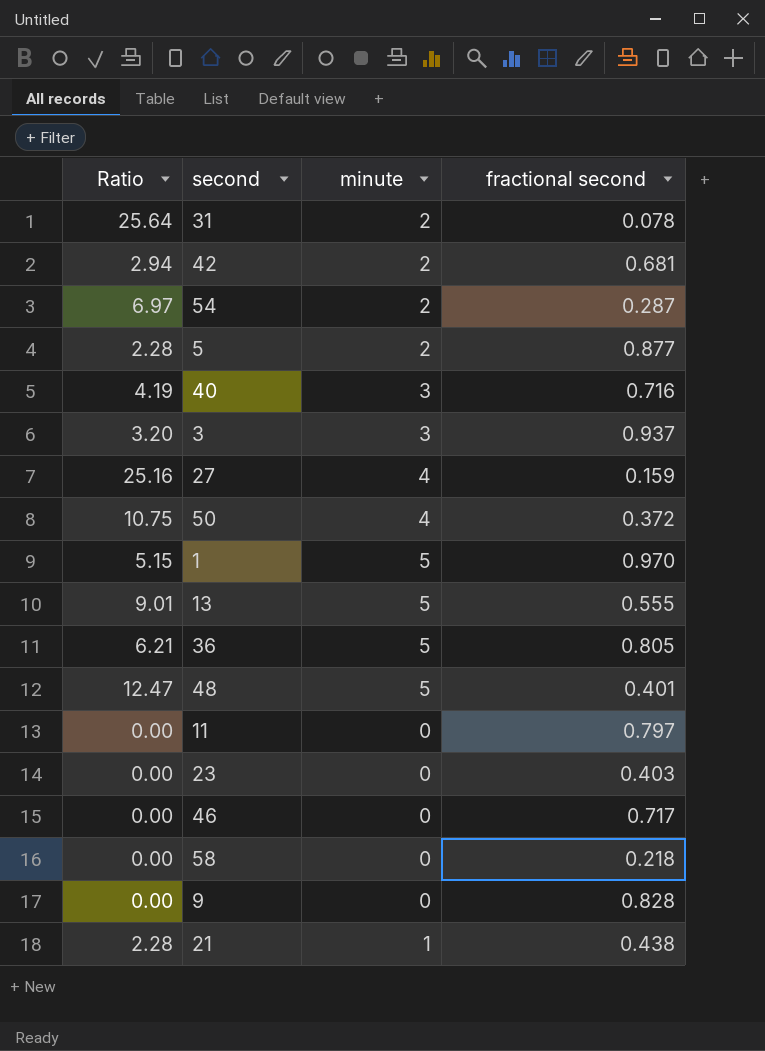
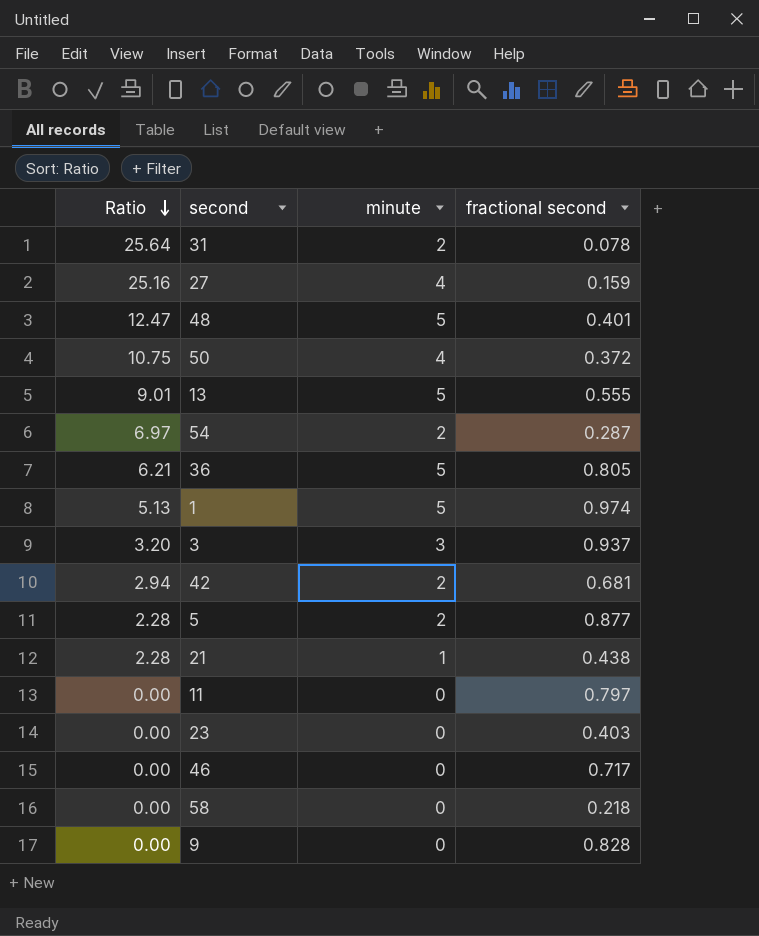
row order: none -> Ratio descending
row 40: 4.19 | 3 | 0.716 -> none
1 | Ratio: 5.15 -> 5.13
1 | fractional second: 0.970 -> 0.974

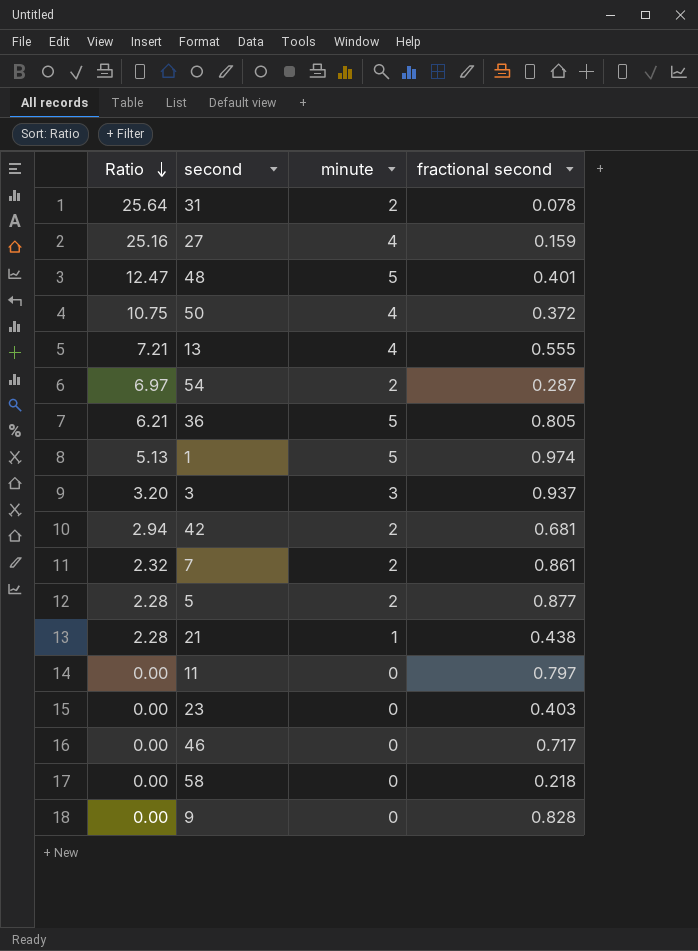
13 | Ratio: 9.01 -> 7.21
13 | minute: 5 -> 4
row 7: none -> 2.32 | 2 | 0.861

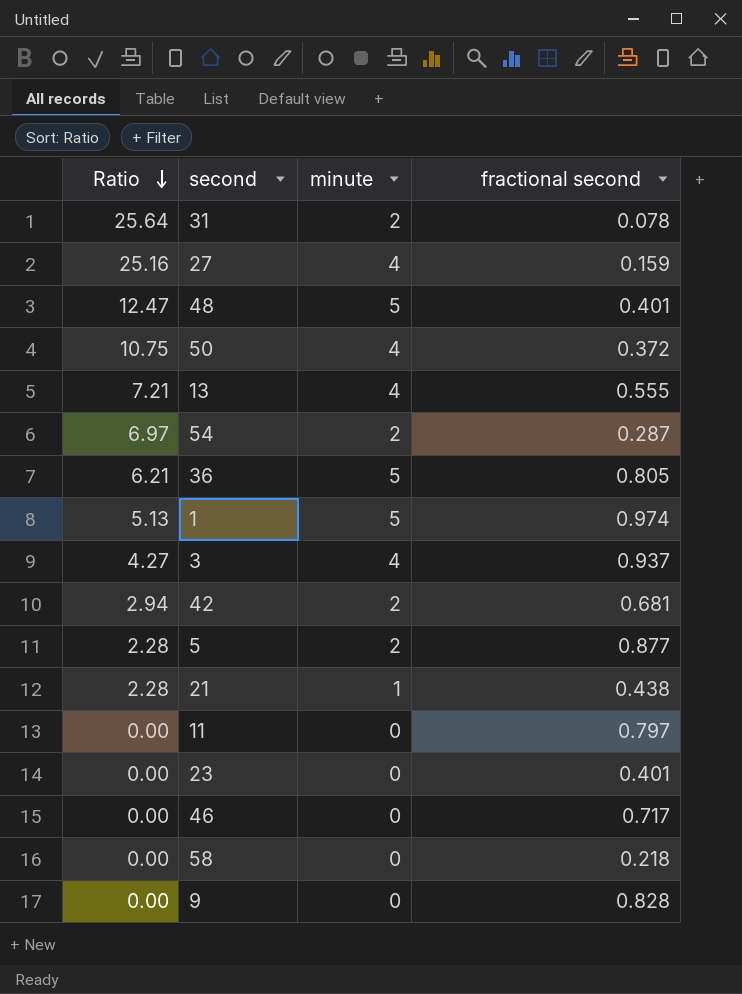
row 7: 2.32 | 2 | 0.861 -> none
3 | Ratio: 3.20 -> 4.27
3 | minute: 3 -> 4
23 | fractional second: 0.403 -> 0.401

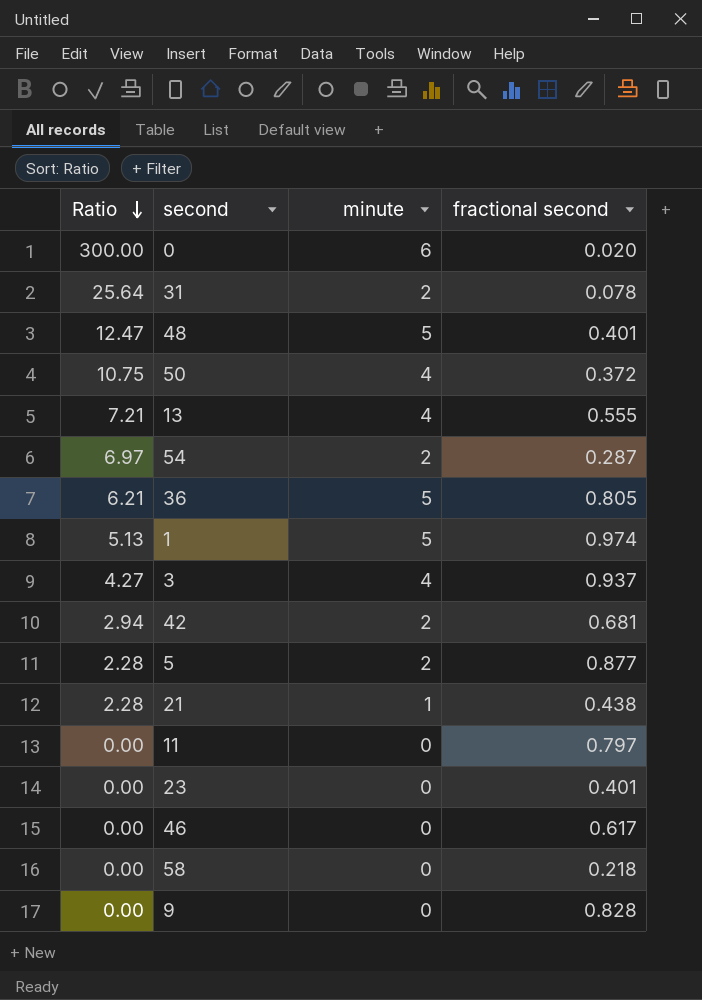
row 27: 25.16 | 4 | 0.159 -> none
row 0: none -> 300.00 | 6 | 0.020
46 | fractional second: 0.717 -> 0.617

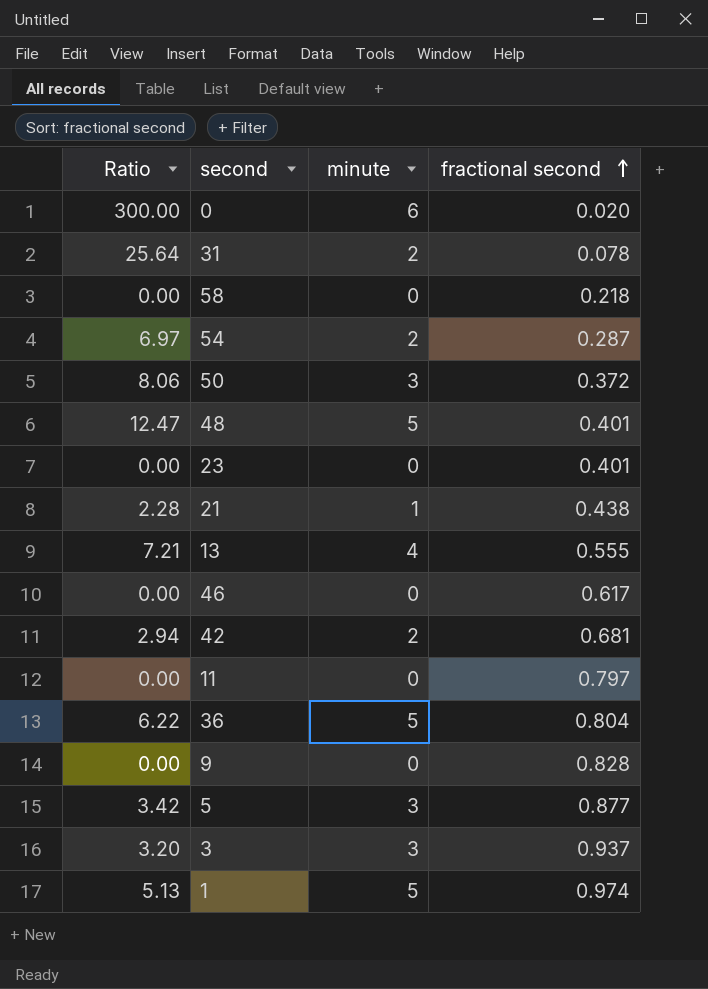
row order: Ratio descending -> fractional second ascending
50 | Ratio: 10.75 -> 8.06
50 | minute: 4 -> 3
36 | Ratio: 6.21 -> 6.22
36 | fractional second: 0.805 -> 0.804
5 | Ratio: 2.28 -> 3.42
5 | minute: 2 -> 3
3 | Ratio: 4.27 -> 3.20
3 | minute: 4 -> 3

